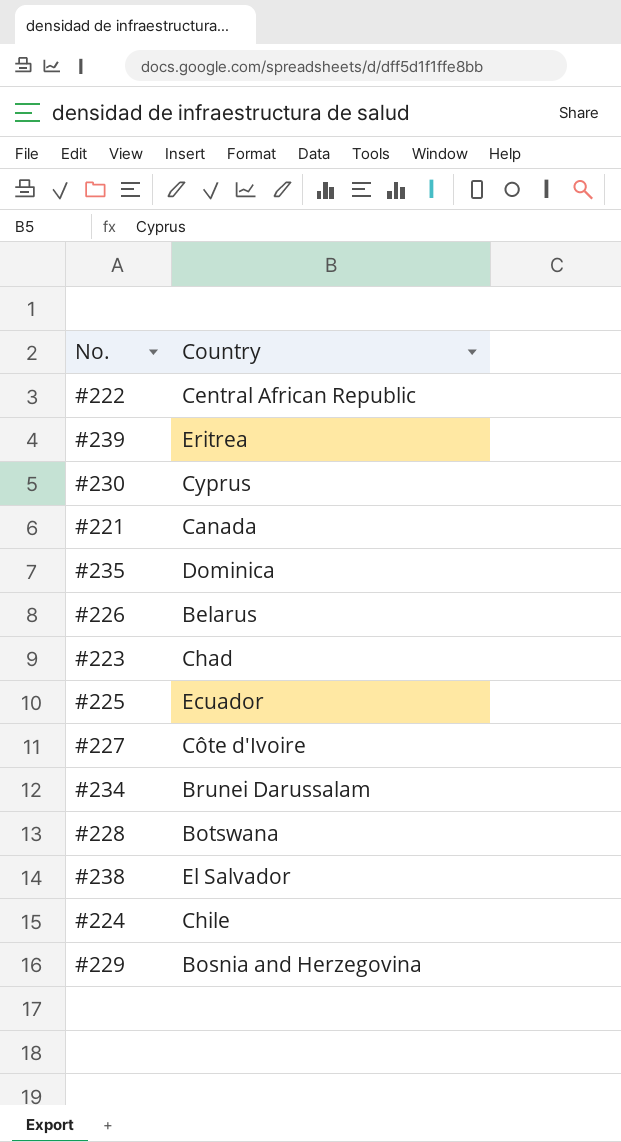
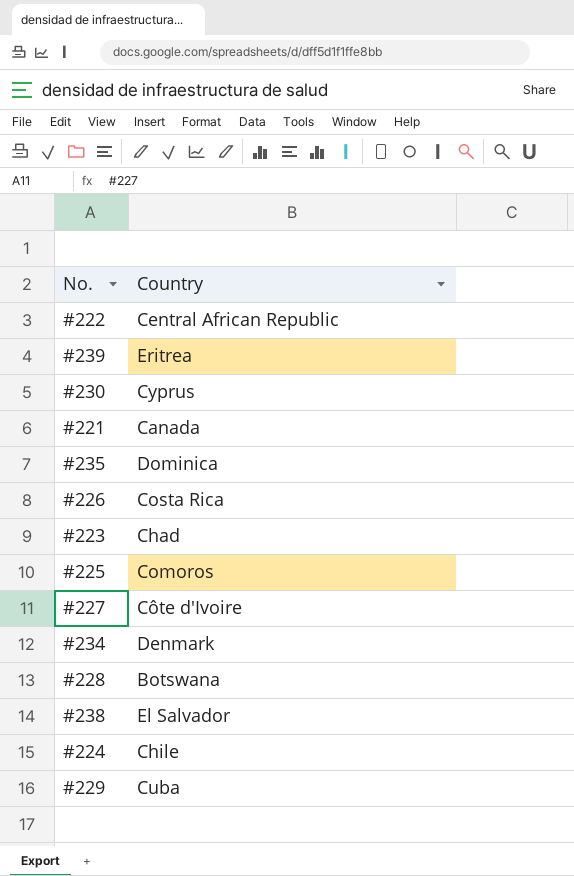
#226 | Country: Belarus -> Costa Rica
#225 | Country: Ecuador -> Comoros
#234 | Country: Brunei Darussalam -> Denmark
#229 | Country: Bosnia and Herzegovina -> Cuba

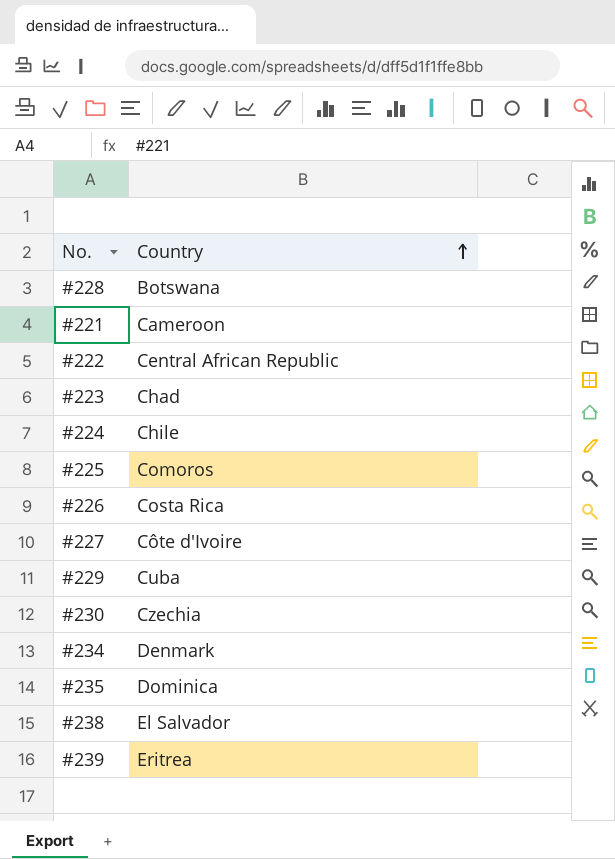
row order: none -> Country ascending
#221 | Country: Canada -> Cameroon
#230 | Country: Cyprus -> Czechia

